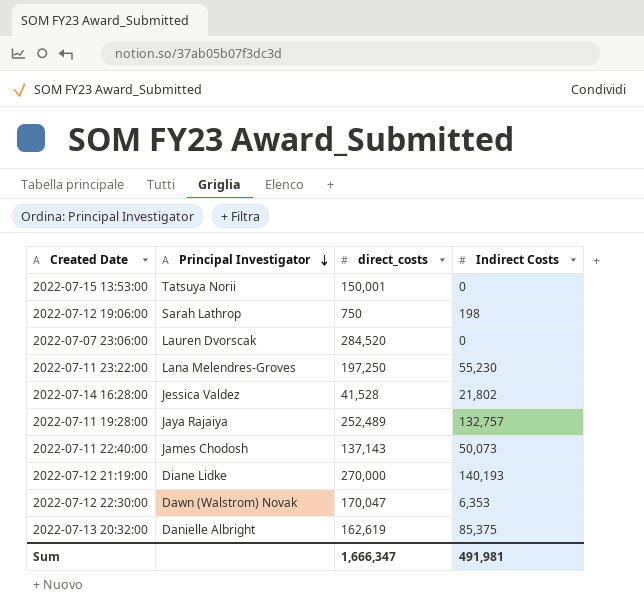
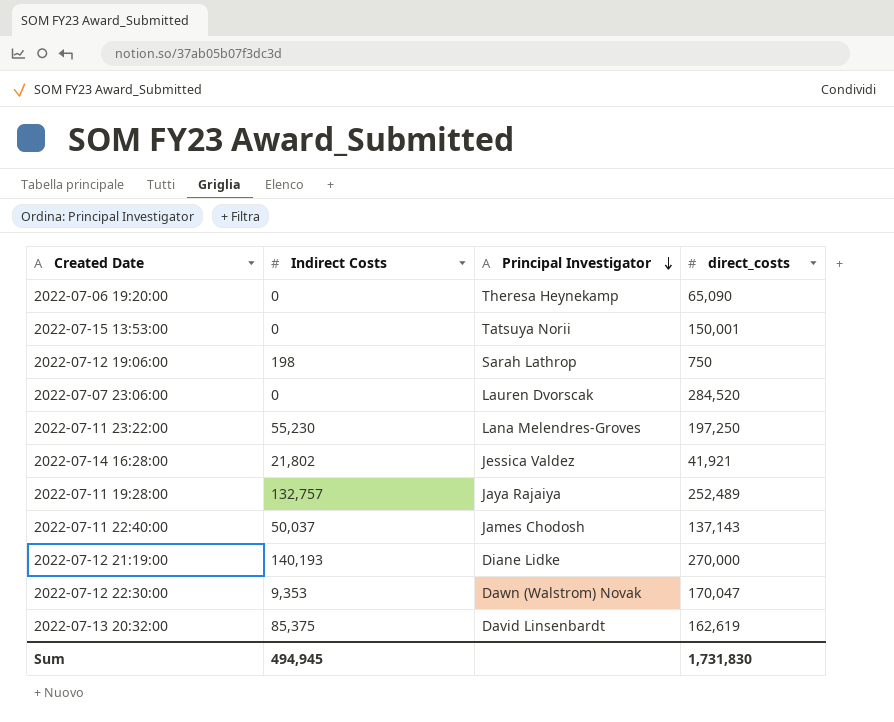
column Indirect Costs | position: 4 -> 2
row 2022-07-06 19:20:00: none -> 0 | Theresa Heynekamp | 65,090
2022-07-14 16:28:00 | direct_costs: 41,528 -> 41,921
2022-07-11 22:40:00 | Indirect Costs: 50,073 -> 50,037
2022-07-12 22:30:00 | Indirect Costs: 6,353 -> 9,353
2022-07-13 20:32:00 | Principal Investigator: Danielle Albright -> David Linsenbardt
Sum | Indirect Costs: 491,981 -> 494,945
Sum | direct_costs: 1,666,347 -> 1,731,830

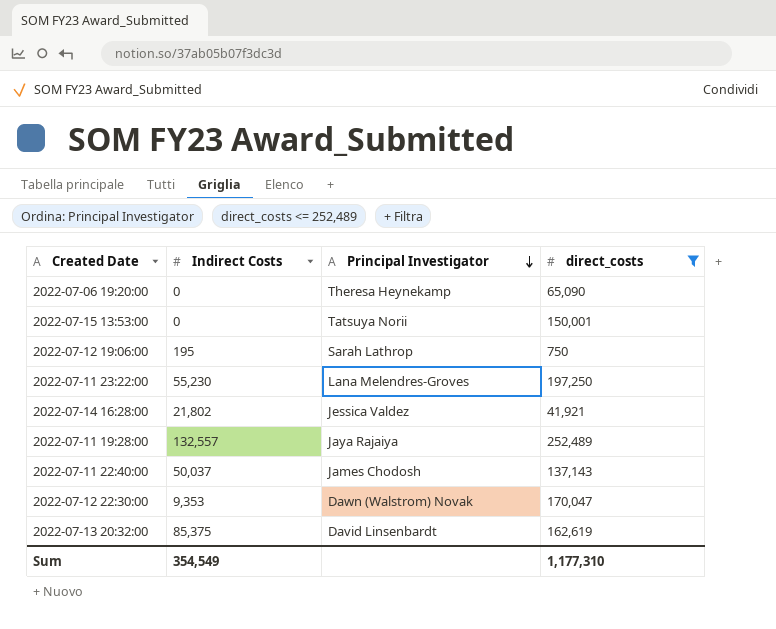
filter: none -> direct_costs <= 252,489
2022-07-12 19:06:00 | Indirect Costs: 198 -> 195
2022-07-11 19:28:00 | Indirect Costs: 132,757 -> 132,557
Sum | Indirect Costs: 494,945 -> 354,549
Sum | direct_costs: 1,731,830 -> 1,177,310

